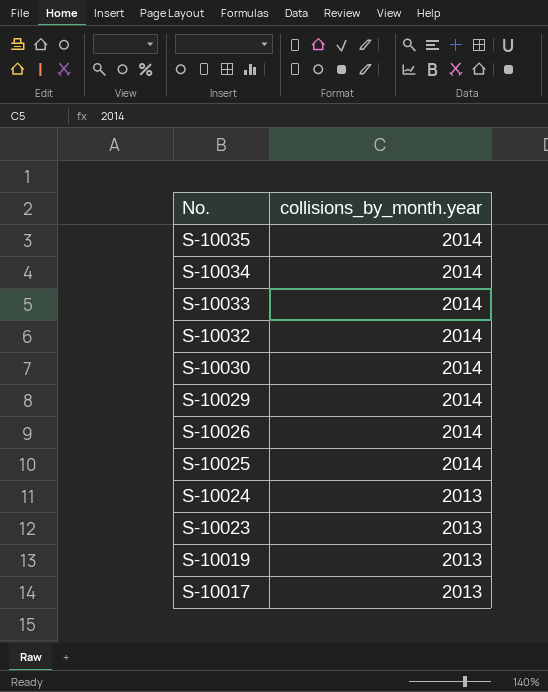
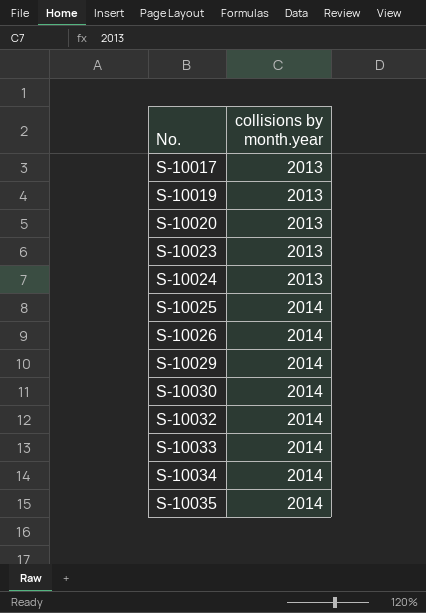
row order: No. descending -> No. ascending
column name: collisions_by_month.year -> collisions by month.year
row S-10020: none -> 2013

